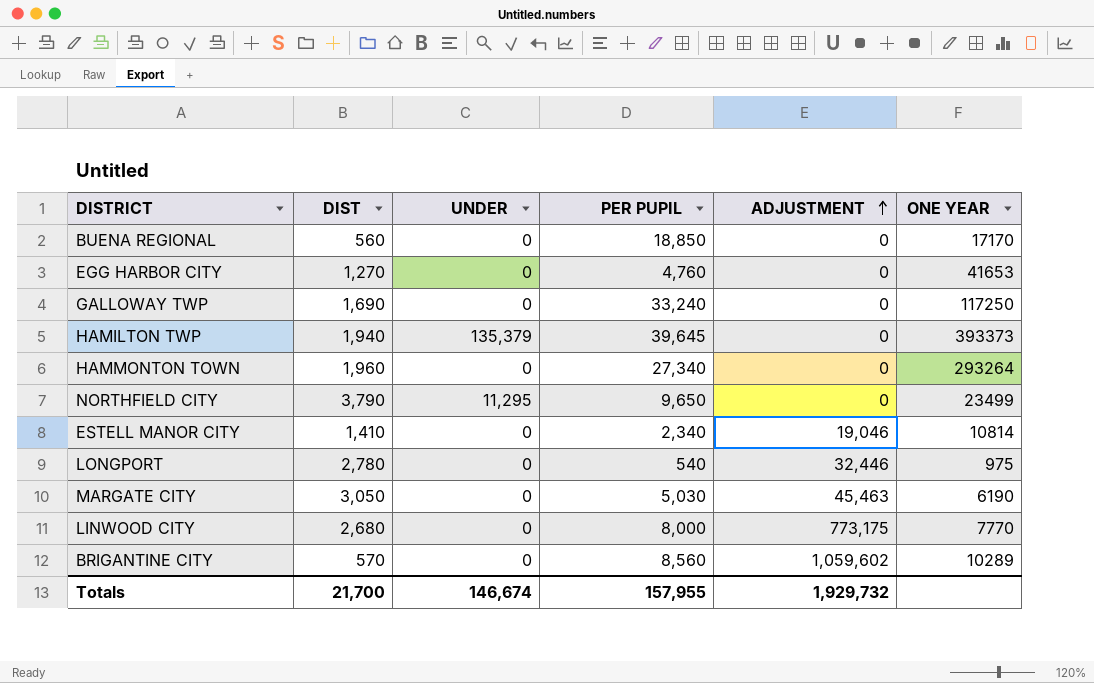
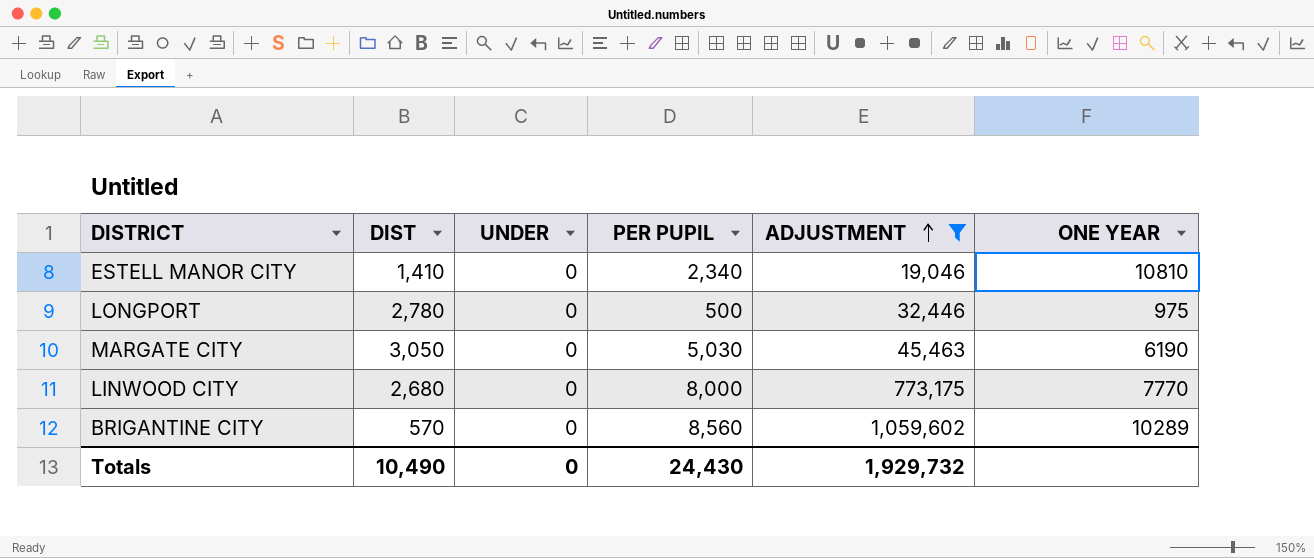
filter: none -> ADJUSTMENT != 0
ESTELL MANOR CITY | ONE YEAR: 10814 -> 10810
LONGPORT | PER PUPIL: 540 -> 500
Totals | DIST: 21,700 -> 10,490
Totals | UNDER: 146,674 -> 0
Totals | PER PUPIL: 157,955 -> 24,430

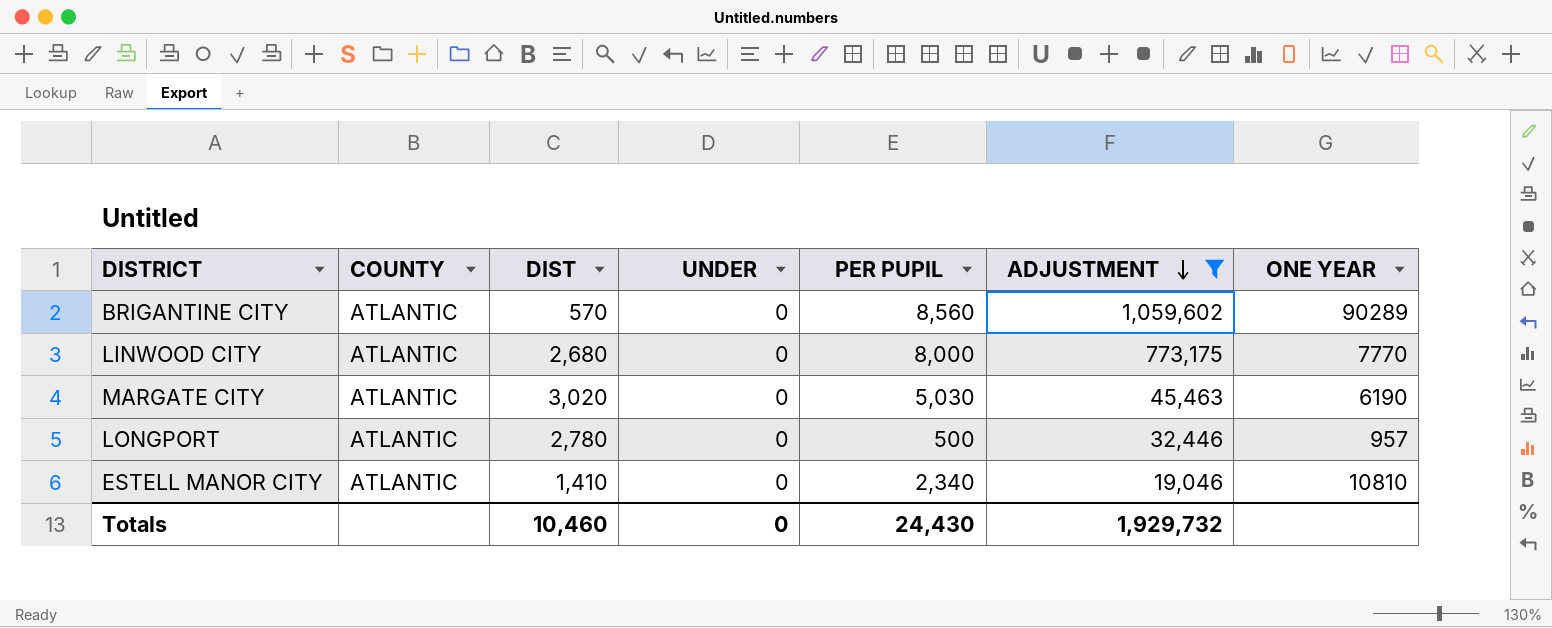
row order: ADJUSTMENT ascending -> ADJUSTMENT descending
column COUNTY | position: none -> 2
BRIGANTINE CITY | ONE YEAR: 10289 -> 90289
MARGATE CITY | DIST: 3,050 -> 3,020
LONGPORT | ONE YEAR: 975 -> 957
Totals | DIST: 10,490 -> 10,460

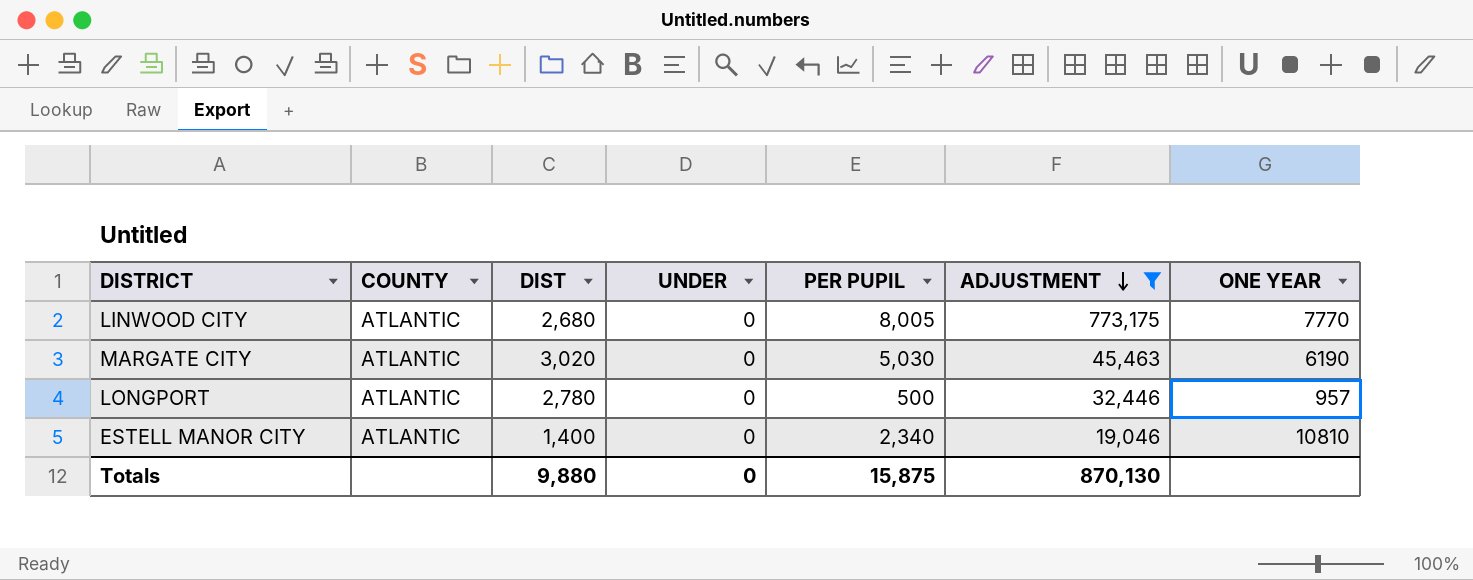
row BRIGANTINE CITY: ATLANTIC | 570 | 0 | 8,560 | 1,059,602 | 90289 -> none
LINWOOD CITY | PER PUPIL: 8,000 -> 8,005
ESTELL MANOR CITY | DIST: 1,410 -> 1,400
Totals | DIST: 10,460 -> 9,880
Totals | PER PUPIL: 24,430 -> 15,875
Totals | ADJUSTMENT: 1,929,732 -> 870,130

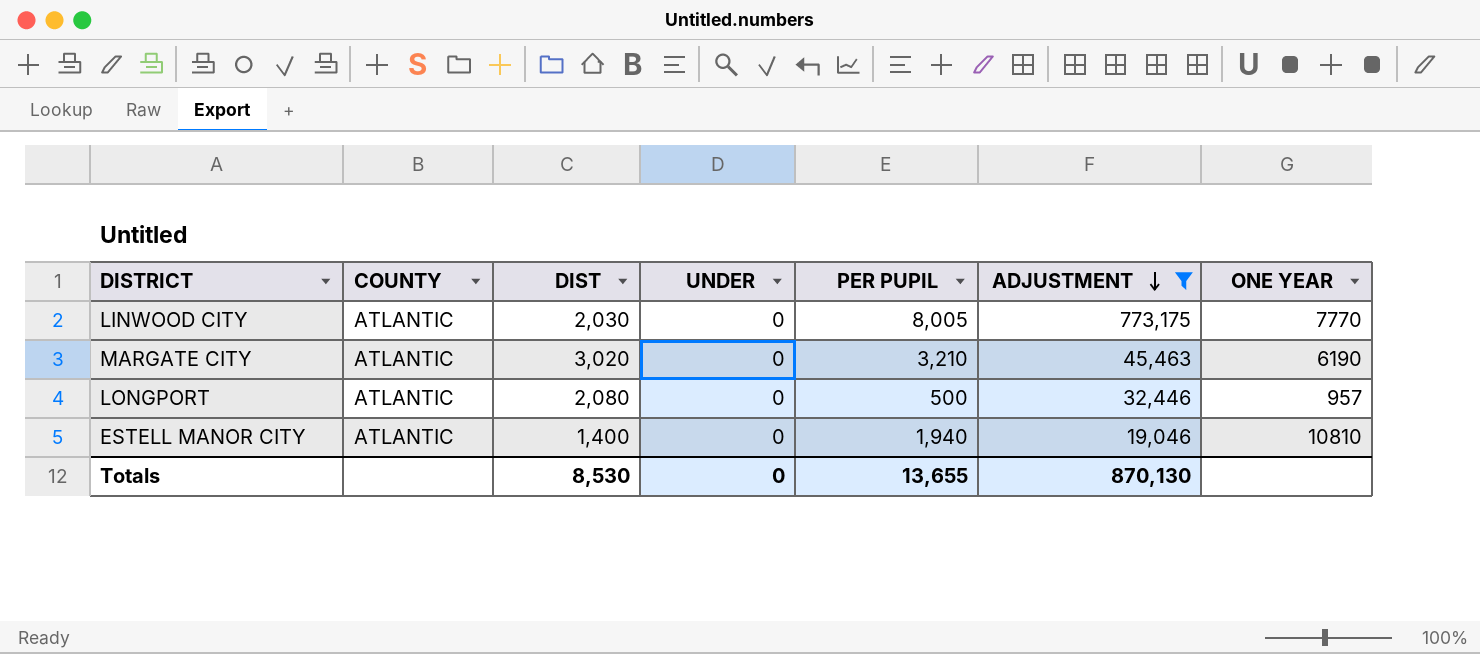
LINWOOD CITY | DIST: 2,680 -> 2,030
MARGATE CITY | PER PUPIL: 5,030 -> 3,210
LONGPORT | DIST: 2,780 -> 2,080
ESTELL MANOR CITY | PER PUPIL: 2,340 -> 1,940
Totals | DIST: 9,880 -> 8,530
Totals | PER PUPIL: 15,875 -> 13,655

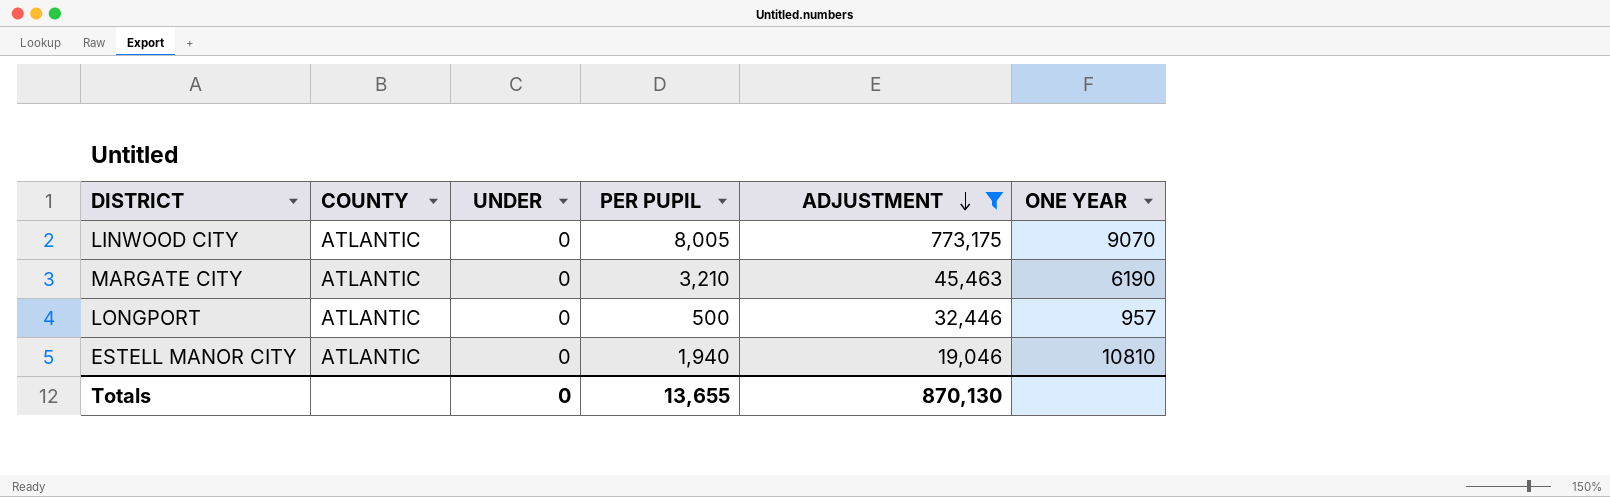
column DIST | position: 3 -> none
LINWOOD CITY | ONE YEAR: 7770 -> 9070

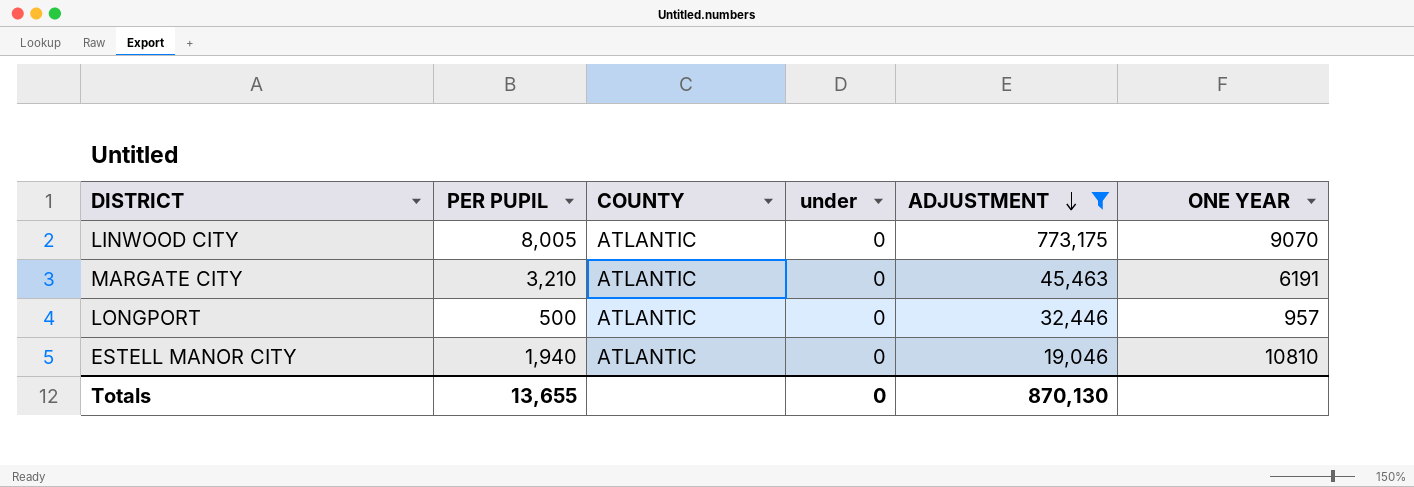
column PER PUPIL | position: 4 -> 2
column name: UNDER -> under
MARGATE CITY | ONE YEAR: 6190 -> 6191

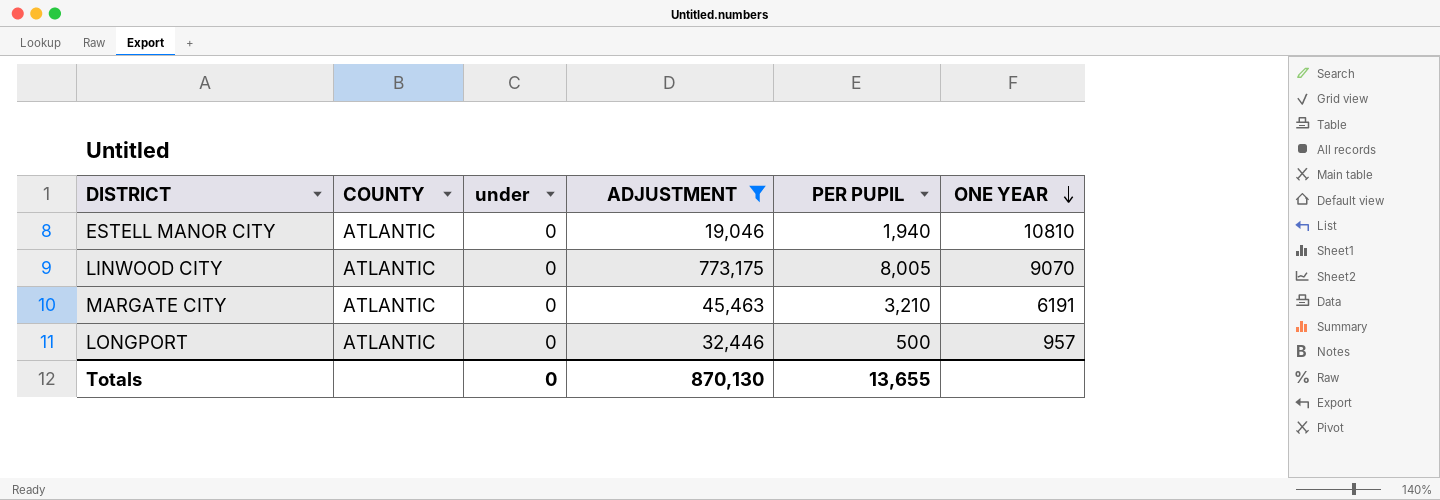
row order: ADJUSTMENT descending -> ONE YEAR descending
column PER PUPIL | position: 2 -> 5

